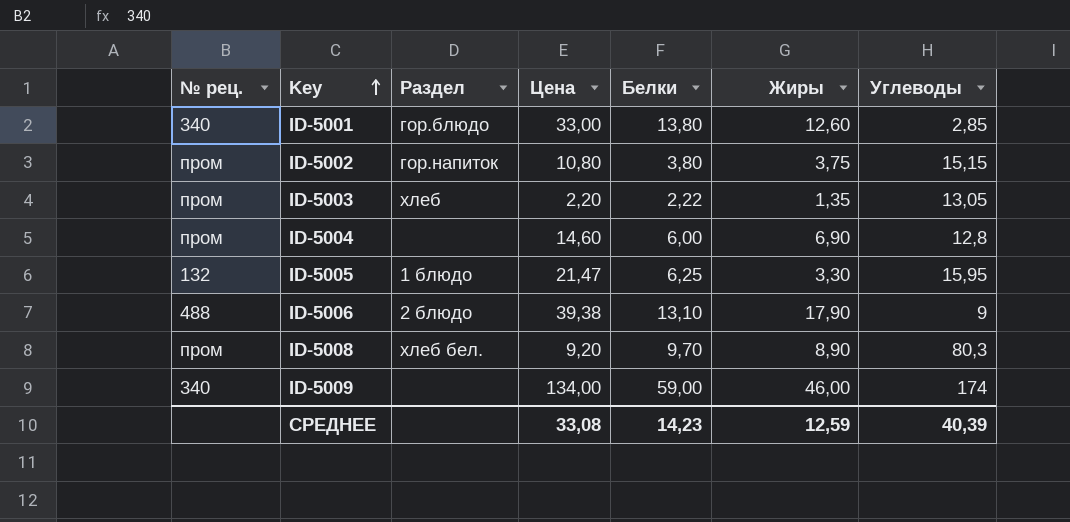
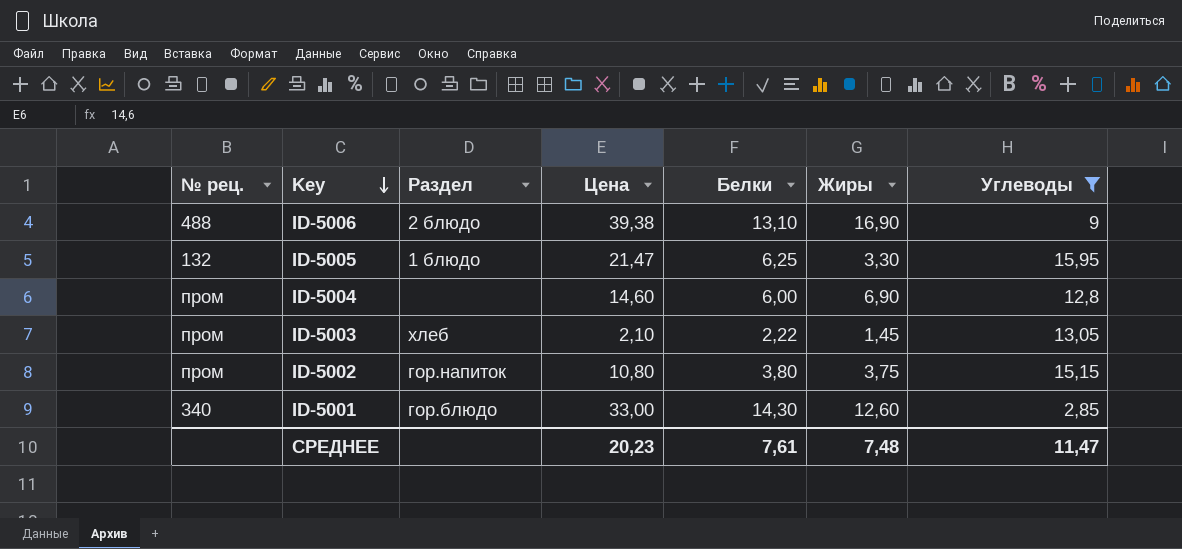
filter: none -> Углеводы <= 15,95
row order: Key ascending -> Key descending
ID-5006 | Жиры: 17,90 -> 16,90
ID-5003 | Цена: 2,20 -> 2,10
ID-5003 | Жиры: 1,35 -> 1,45
ID-5001 | Белки: 13,80 -> 14,30
СРЕДНЕЕ | Цена: 33,08 -> 20,23
СРЕДНЕЕ | Белки: 14,23 -> 7,61
СРЕДНЕЕ | Жиры: 12,59 -> 7,48
СРЕДНЕЕ | Углеводы: 40,39 -> 11,47

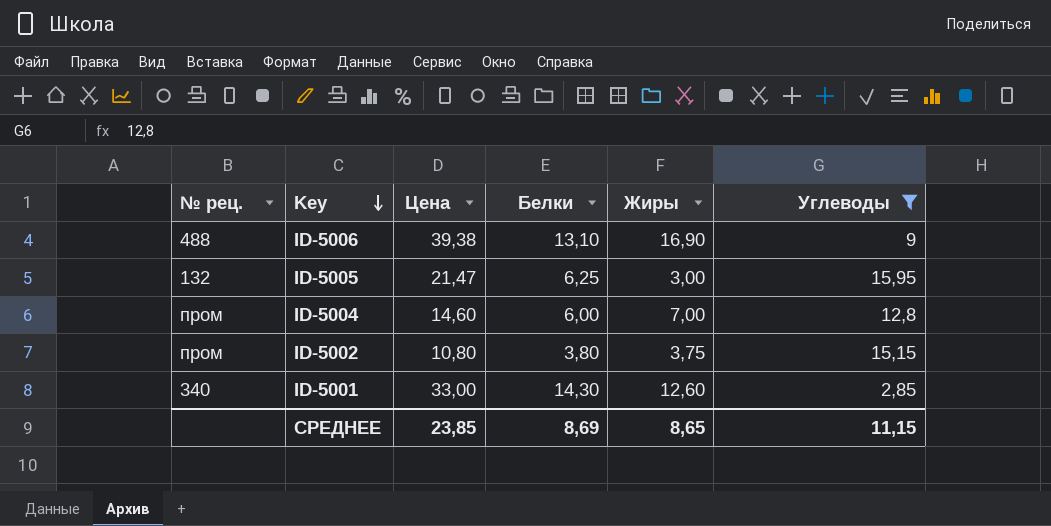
column Раздел | position: 3 -> none
row ID-5003: пром | хлеб | 2,10 | 2,22 | 1,45 | 13,05 -> none
ID-5005 | Жиры: 3,30 -> 3,00
ID-5004 | Жиры: 6,90 -> 7,00
СРЕДНЕЕ | Цена: 20,23 -> 23,85
СРЕДНЕЕ | Белки: 7,61 -> 8,69
СРЕДНЕЕ | Жиры: 7,48 -> 8,65
СРЕДНЕЕ | Углеводы: 11,47 -> 11,15

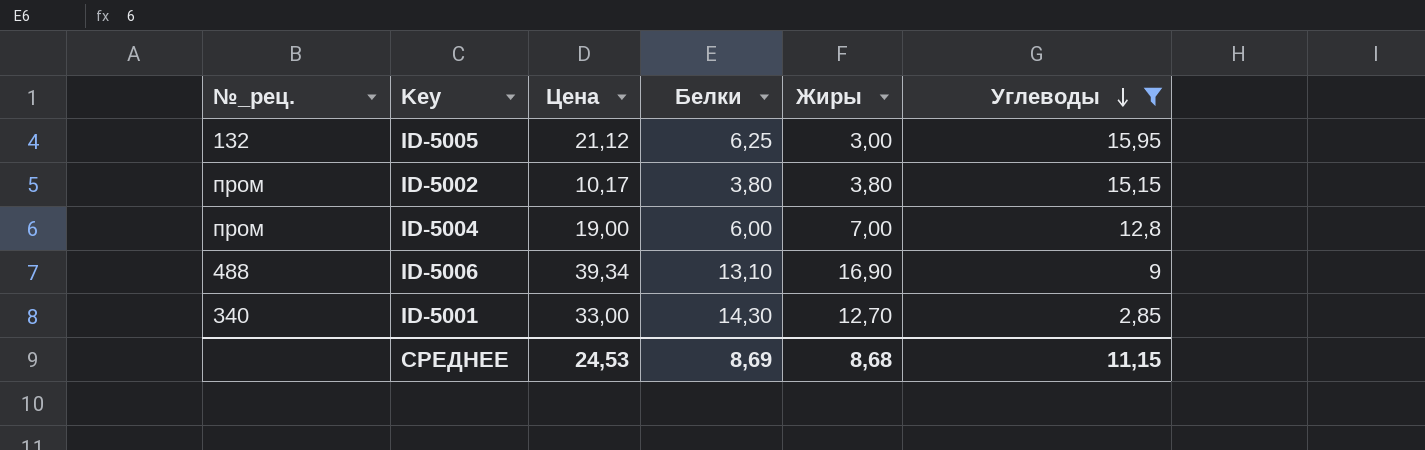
row order: Key descending -> Углеводы descending
column name: № рец. -> №_рец.
ID-5005 | Цена: 21,47 -> 21,12
ID-5002 | Цена: 10,80 -> 10,17
ID-5002 | Жиры: 3,75 -> 3,80
ID-5004 | Цена: 14,60 -> 19,00
ID-5006 | Цена: 39,38 -> 39,34
ID-5001 | Жиры: 12,60 -> 12,70
СРЕДНЕЕ | Цена: 23,85 -> 24,53
СРЕДНЕЕ | Жиры: 8,65 -> 8,68

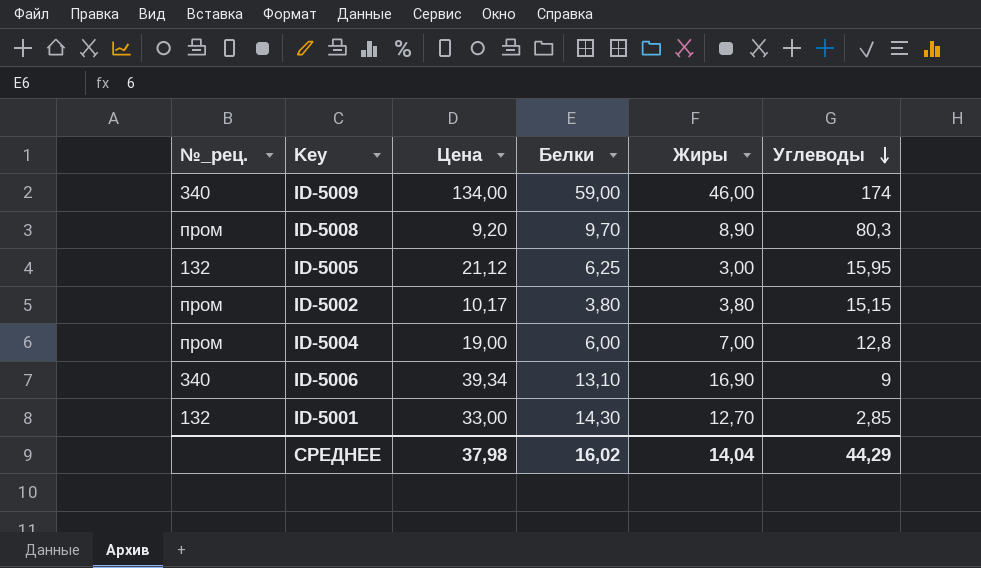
filter: Углеводы <= 15,95 -> none
ID-5006 | №_рец.: 488 -> 340
ID-5001 | №_рец.: 340 -> 132
СРЕДНЕЕ | Цена: 24,53 -> 37,98
СРЕДНЕЕ | Белки: 8,69 -> 16,02
СРЕДНЕЕ | Жиры: 8,68 -> 14,04
СРЕДНЕЕ | Углеводы: 11,15 -> 44,29

